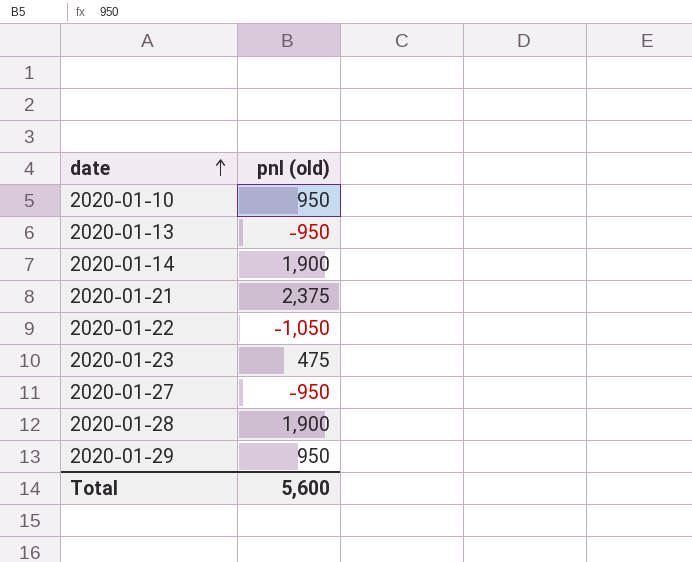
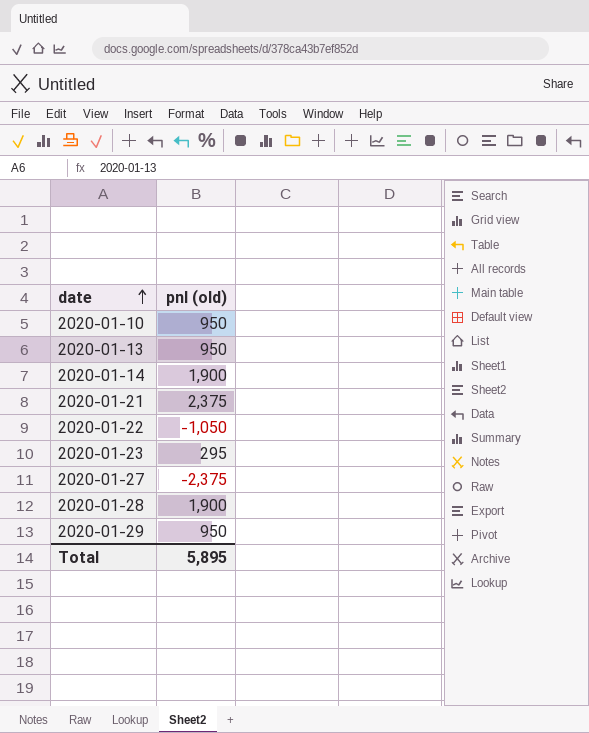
2020-01-13 | pnl (old): -950 -> 950
2020-01-23 | pnl (old): 475 -> 295
2020-01-27 | pnl (old): -950 -> -2,375
Total | pnl (old): 5,600 -> 5,895

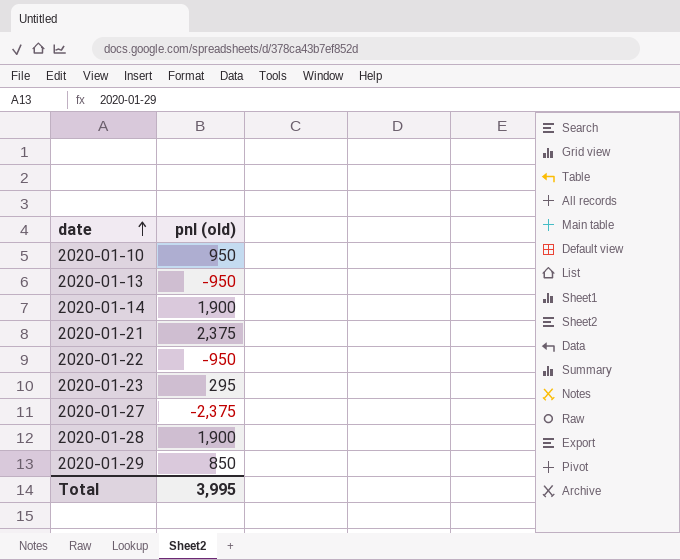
2020-01-13 | pnl (old): 950 -> -950
2020-01-22 | pnl (old): -1,050 -> -950
2020-01-29 | pnl (old): 950 -> 850
Total | pnl (old): 5,895 -> 3,995

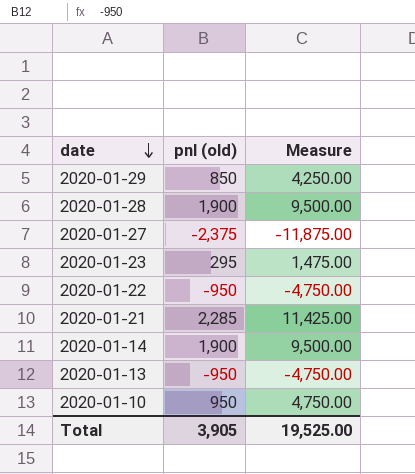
row order: date ascending -> date descending
column Measure | formula: none -> [pnl (old)] * 5
2020-01-21 | pnl (old): 2,375 -> 2,285
Total | pnl (old): 3,995 -> 3,905

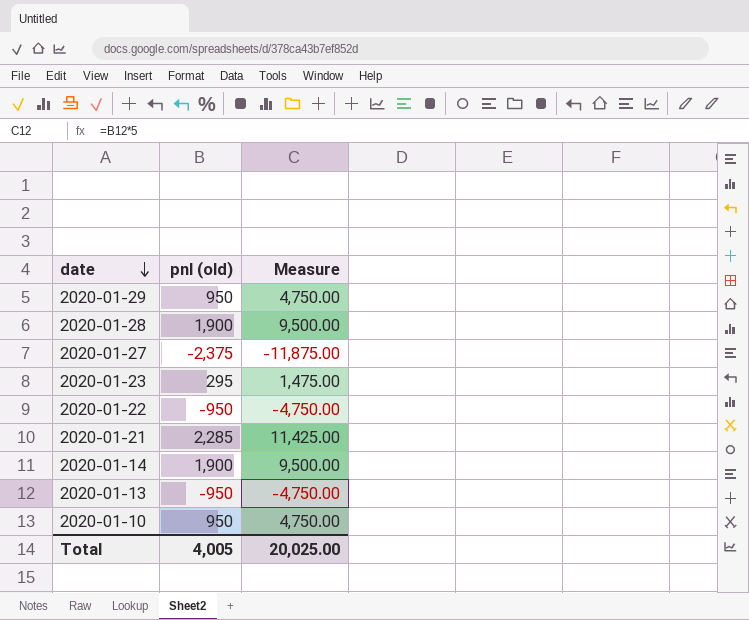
2020-01-29 | pnl (old): 850 -> 950
2020-01-29 | Measure: 4,250.00 -> 4,750.00
Total | pnl (old): 3,905 -> 4,005
Total | Measure: 19,525.00 -> 20,025.00

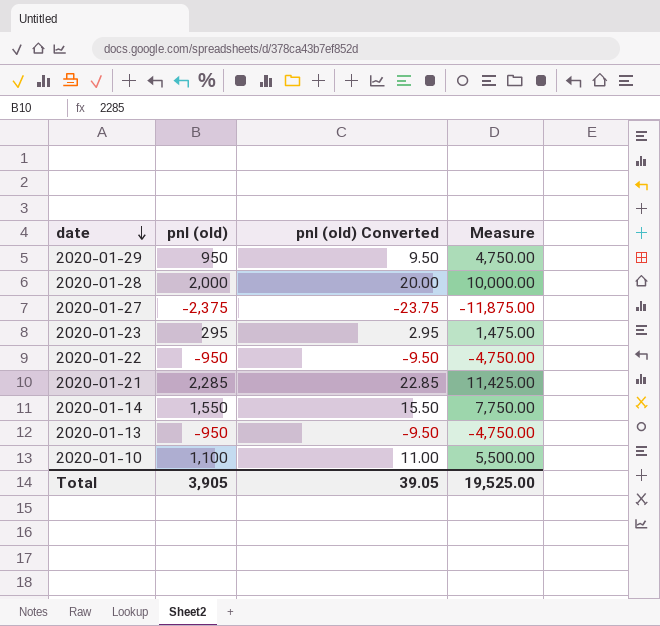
column pnl (old) Converted | formula: none -> [pnl (old)] * 0.01
2020-01-28 | pnl (old): 1,900 -> 2,000
2020-01-28 | Measure: 9,500.00 -> 10,000.00
2020-01-14 | pnl (old): 1,900 -> 1,550
2020-01-14 | Measure: 9,500.00 -> 7,750.00
2020-01-10 | pnl (old): 950 -> 1,100
2020-01-10 | Measure: 4,750.00 -> 5,500.00
Total | pnl (old): 4,005 -> 3,905
Total | Measure: 20,025.00 -> 19,525.00

